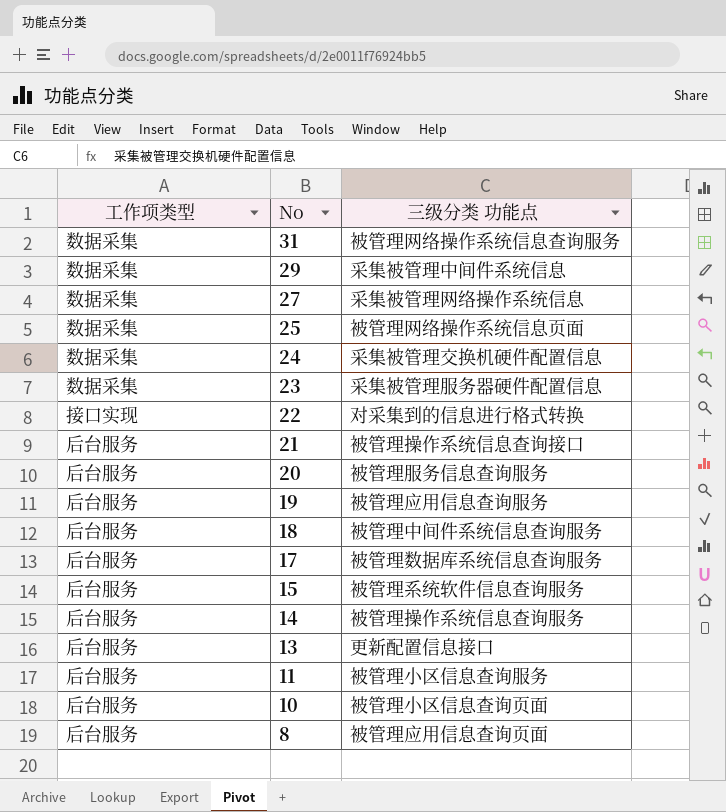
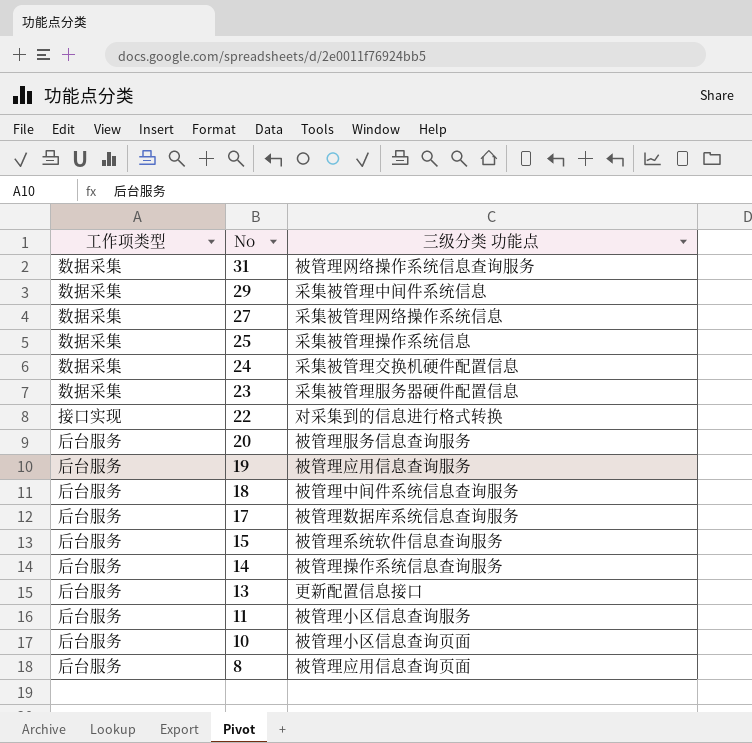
row 21: 后台服务 | 被管理操作系统信息查询接口 -> none
25 | 三级分类 功能点: 被管理网络操作系统信息页面 -> 采集被管理操作系统信息

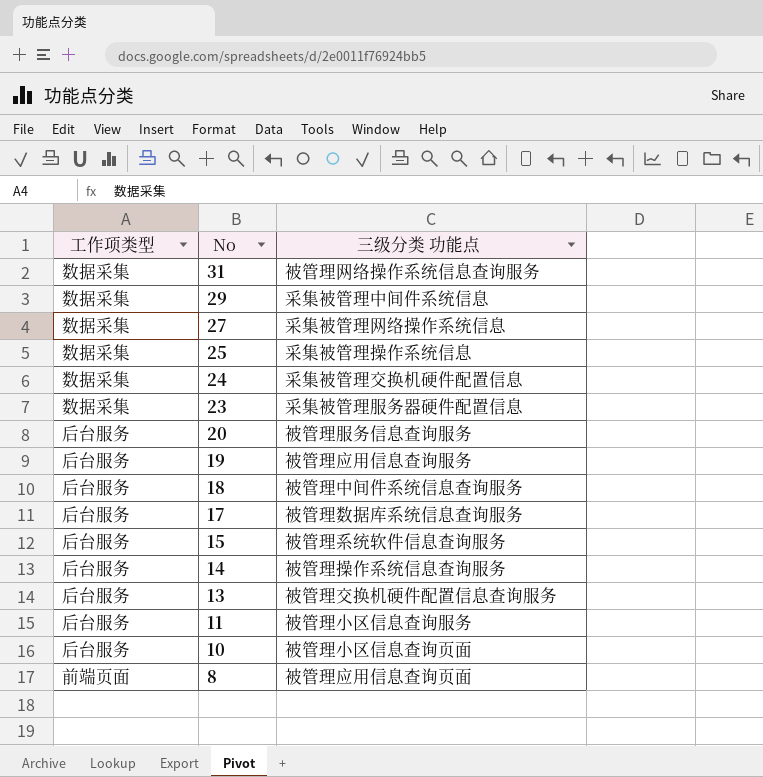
row 22: 接口实现 | 对采集到的信息进行格式转换 -> none
13 | 三级分类 功能点: 更新配置信息接口 -> 被管理交换机硬件配置信息查询服务
8 | 工作项类型: 后台服务 -> 前端页面

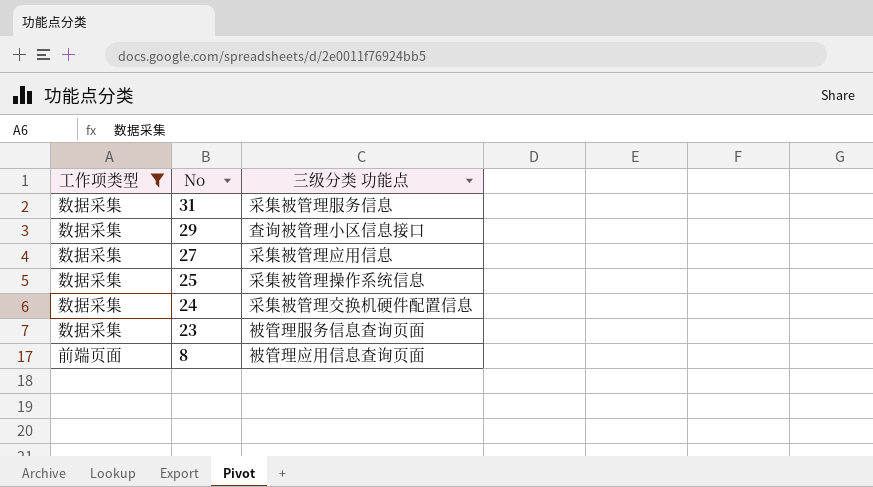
filter: none -> 工作项类型 != 后台服务
31 | 三级分类 功能点: 被管理网络操作系统信息查询服务 -> 采集被管理服务信息
29 | 三级分类 功能点: 采集被管理中间件系统信息 -> 查询被管理小区信息接口
27 | 三级分类 功能点: 采集被管理网络操作系统信息 -> 采集被管理应用信息
23 | 三级分类 功能点: 采集被管理服务器硬件配置信息 -> 被管理服务信息查询页面

